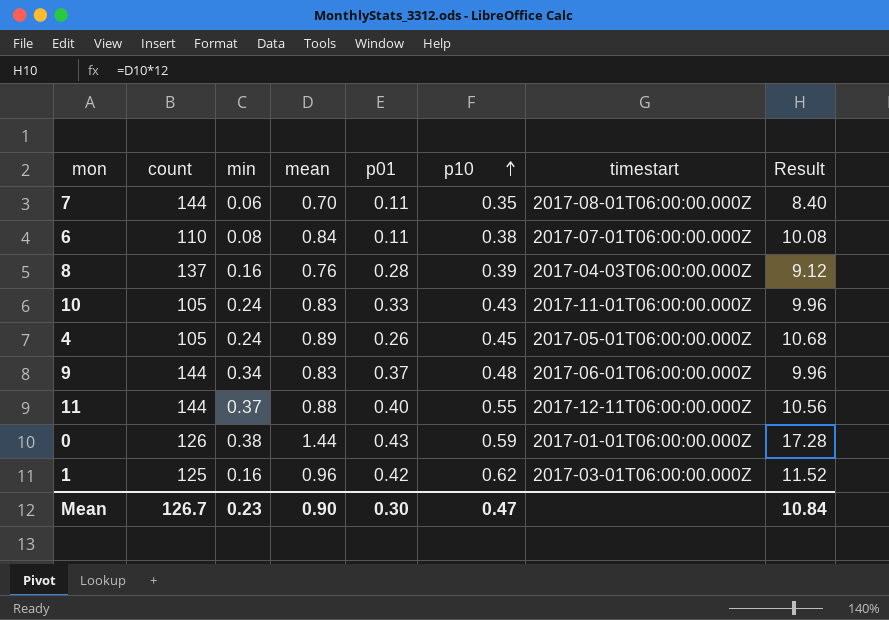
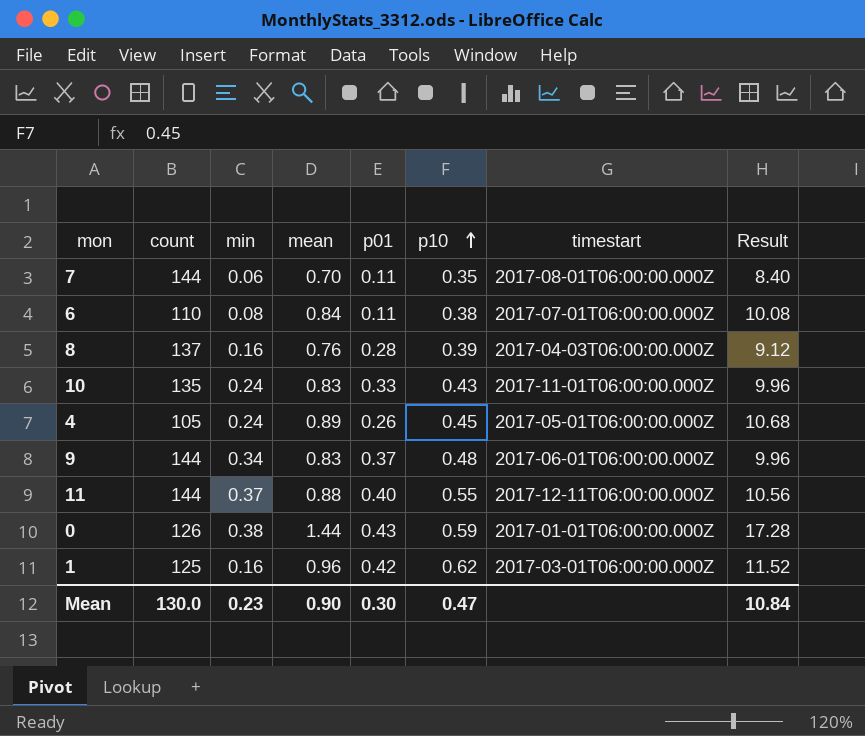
10 | count: 105 -> 135
Mean | count: 126.7 -> 130.0

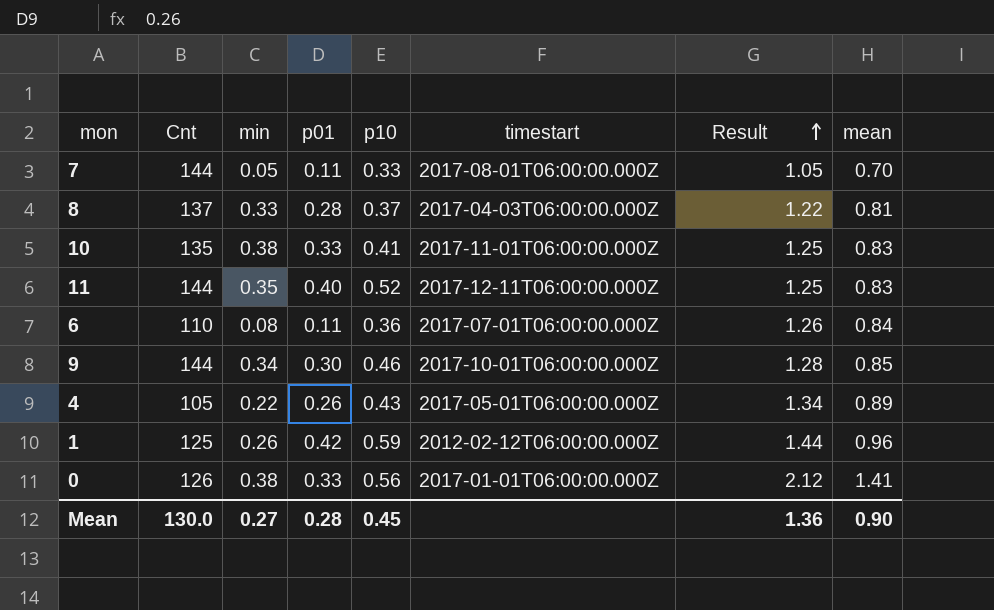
row order: p10 ascending -> Result ascending
column name: count -> Cnt
column Result | formula: [mean] * 12 -> [mean] * 1.5
column mean | position: 4 -> 8
7 | min: 0.06 -> 0.05
7 | p10: 0.35 -> 0.33
8 | min: 0.16 -> 0.33
8 | p10: 0.39 -> 0.37
8 | mean: 0.76 -> 0.81
10 | min: 0.24 -> 0.38
10 | p10: 0.43 -> 0.41
11 | min: 0.37 -> 0.35
11 | p10: 0.55 -> 0.52
11 | mean: 0.88 -> 0.83
6 | p10: 0.38 -> 0.36
9 | p01: 0.37 -> 0.30
9 | p10: 0.48 -> 0.46
9 | timestart: 2017-06-01T06:00:00.000Z -> 2017-10-01T06:00:00.000Z
9 | mean: 0.83 -> 0.85
4 | min: 0.24 -> 0.22
4 | p10: 0.45 -> 0.43
1 | min: 0.16 -> 0.26
1 | p10: 0.62 -> 0.59
1 | timestart: 2017-03-01T06:00:00.000Z -> 2012-02-12T06:00:00.000Z
0 | p01: 0.43 -> 0.33
0 | p10: 0.59 -> 0.56
0 | mean: 1.44 -> 1.41
Mean | min: 0.23 -> 0.27
Mean | p01: 0.30 -> 0.28
Mean | p10: 0.47 -> 0.45
Mean | Result: 10.84 -> 1.36

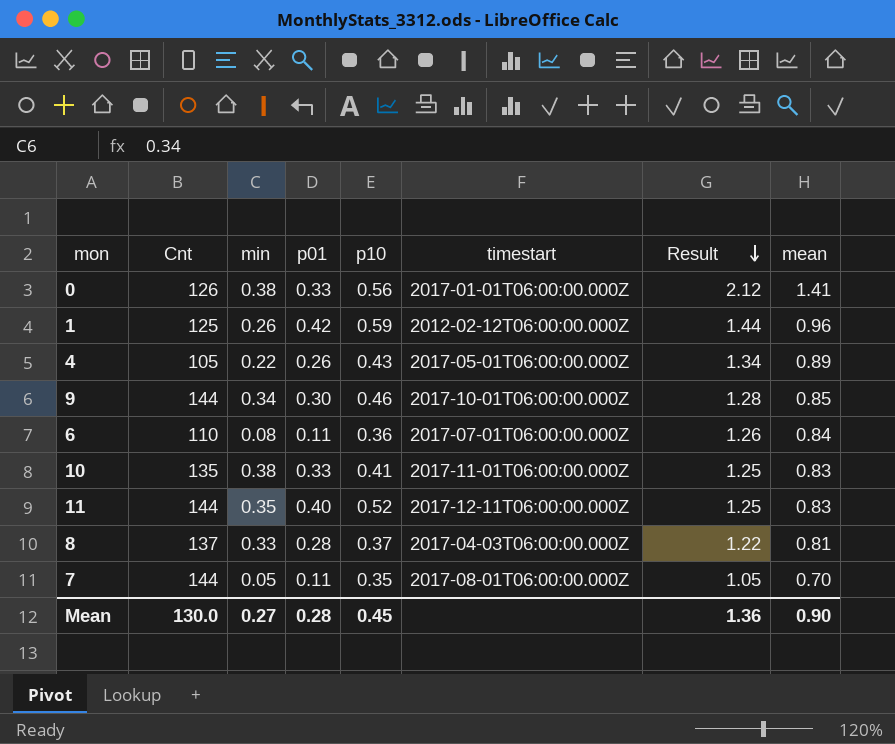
row order: Result ascending -> Result descending
7 | p10: 0.33 -> 0.35

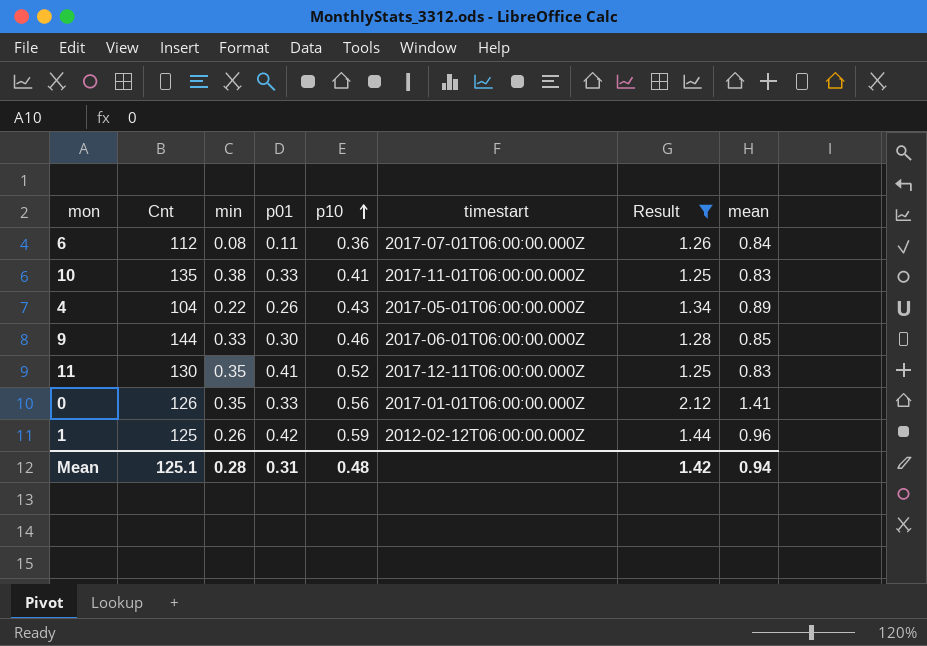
filter: none -> Result >= 1.25
row order: Result descending -> p10 ascending
6 | Cnt: 110 -> 112
4 | Cnt: 105 -> 104
9 | min: 0.34 -> 0.33
9 | timestart: 2017-10-01T06:00:00.000Z -> 2017-06-01T06:00:00.000Z
11 | Cnt: 144 -> 130
11 | p01: 0.40 -> 0.41
0 | min: 0.38 -> 0.35
Mean | Cnt: 130.0 -> 125.1
Mean | min: 0.27 -> 0.28
Mean | p01: 0.28 -> 0.31
Mean | p10: 0.45 -> 0.48
Mean | Result: 1.36 -> 1.42
Mean | mean: 0.90 -> 0.94

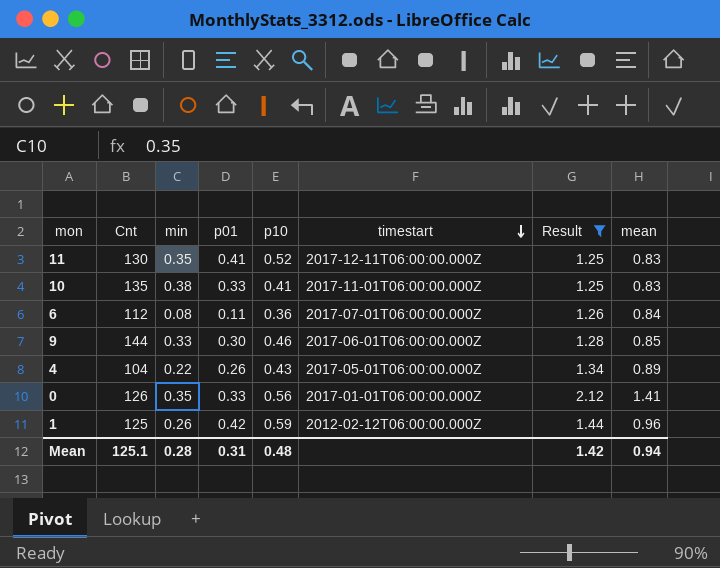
row order: p10 ascending -> timestart descending

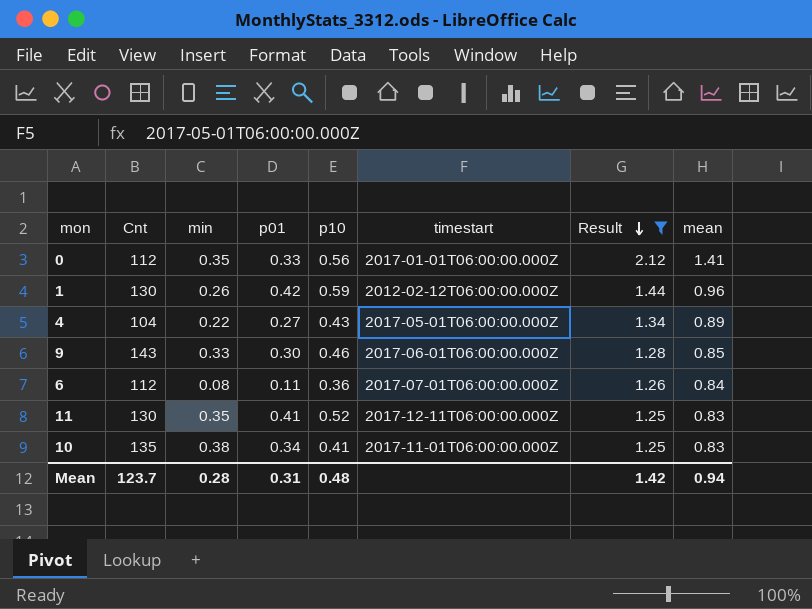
row order: timestart descending -> Result descending
0 | Cnt: 126 -> 112
1 | Cnt: 125 -> 130
4 | p01: 0.26 -> 0.27
9 | Cnt: 144 -> 143
10 | p01: 0.33 -> 0.34
Mean | Cnt: 125.1 -> 123.7

